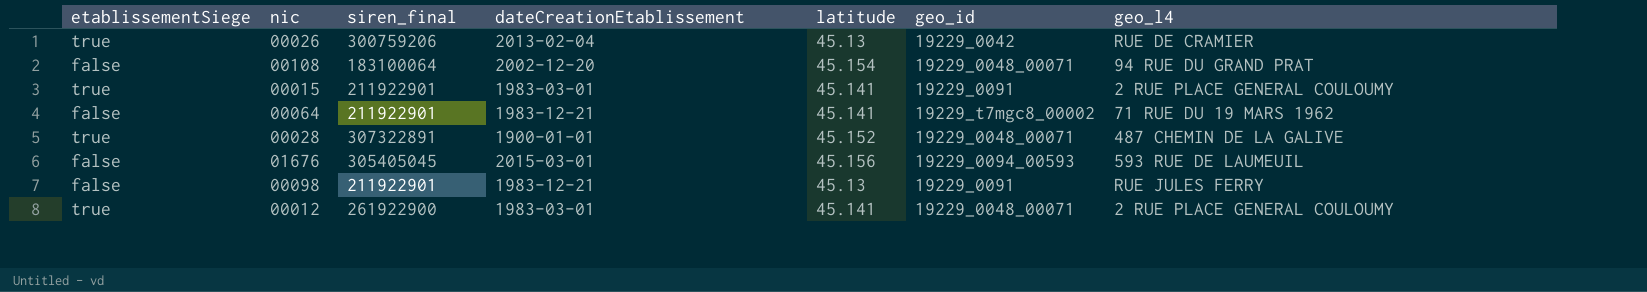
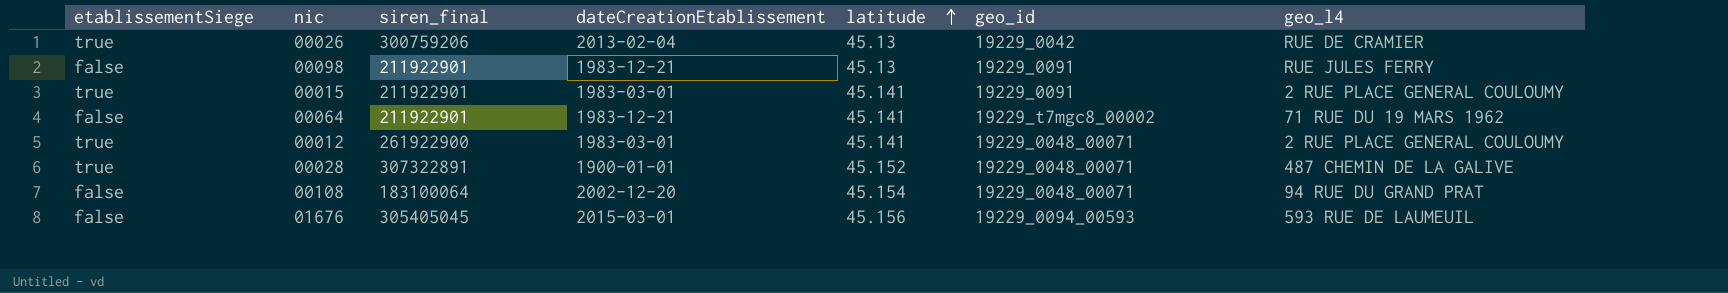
row order: none -> latitude ascending

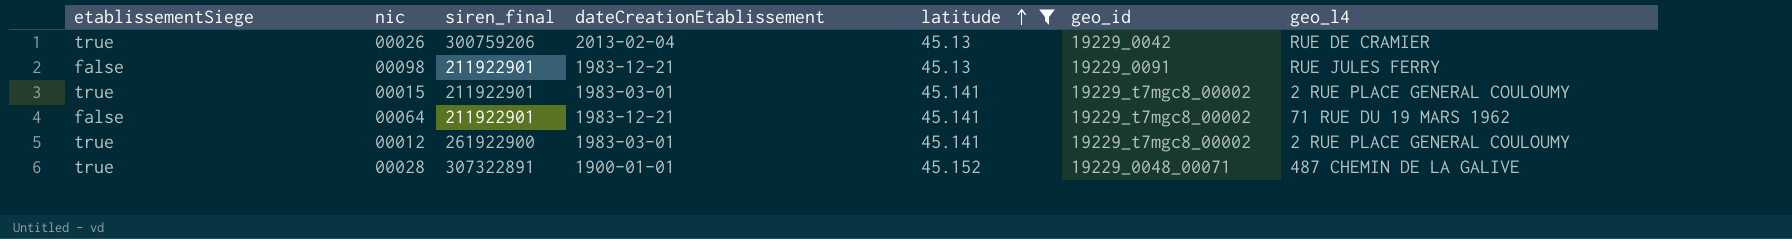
filter: none -> latitude <= 45.152
00015 | geo_id: 19229_0091 -> 19229_t7mgc8_00002
00012 | geo_id: 19229_0048_00071 -> 19229_t7mgc8_00002

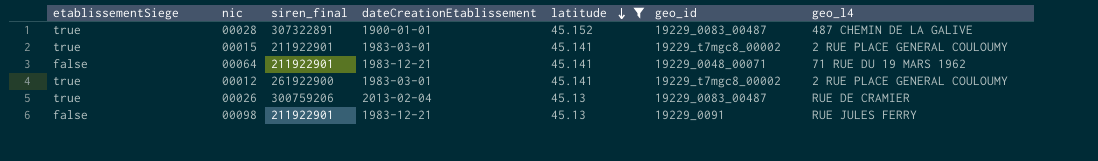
row order: latitude ascending -> latitude descending
00028 | geo_id: 19229_0048_00071 -> 19229_0083_00487
00064 | geo_id: 19229_t7mgc8_00002 -> 19229_0048_00071
00026 | geo_id: 19229_0042 -> 19229_0083_00487

